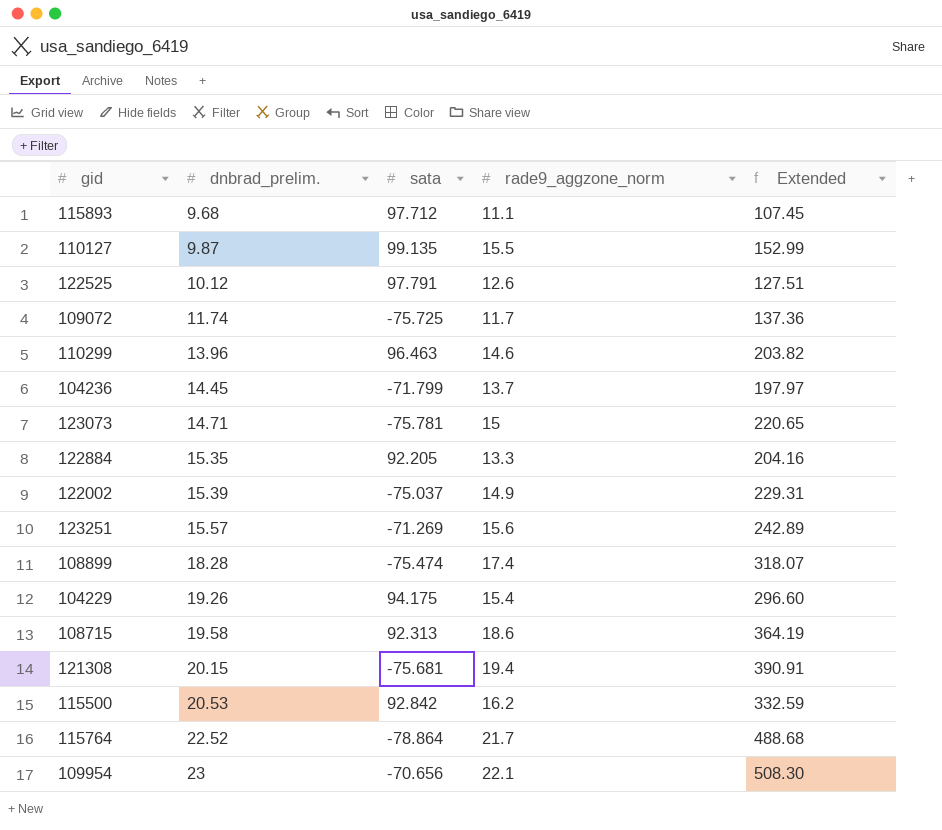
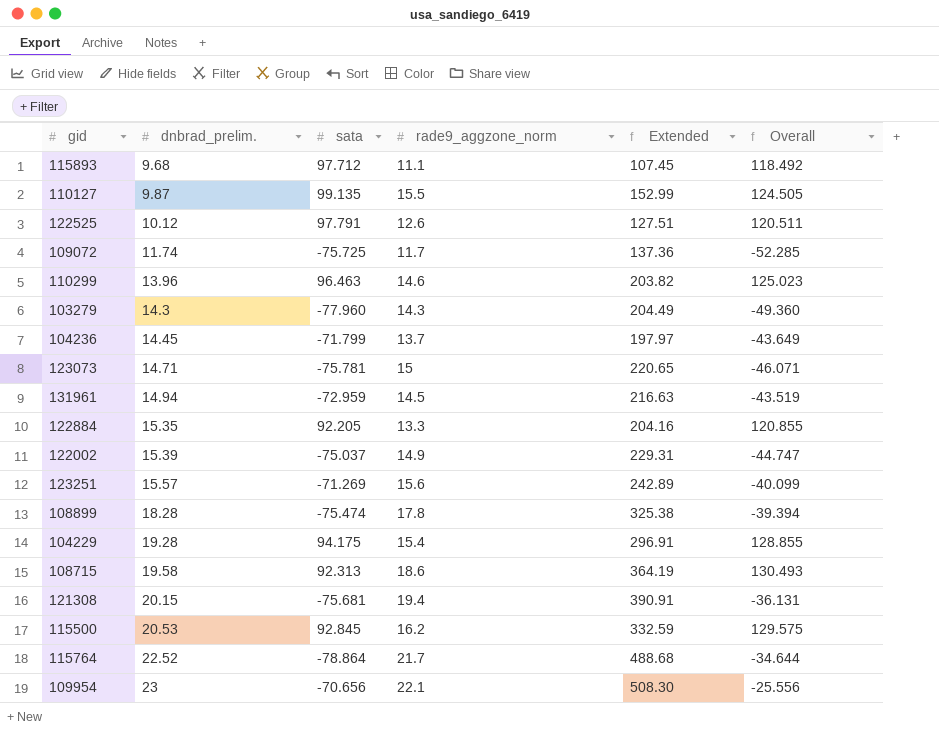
column Overall | formula: none -> [dnbrad_prelim.] + [sata] + [rade9_aggzone_norm]
row 103279: none -> 14.3 | -77.960 | 14.3 | 204.49 | -49.360
row 131961: none -> 14.94 | -72.959 | 14.5 | 216.63 | -43.519
108899 | rade9_aggzone_norm: 17.4 -> 17.8
108899 | Extended: 318.07 -> 325.38
104229 | dnbrad_prelim.: 19.26 -> 19.28
104229 | Extended: 296.60 -> 296.91
115500 | sata: 92.842 -> 92.845

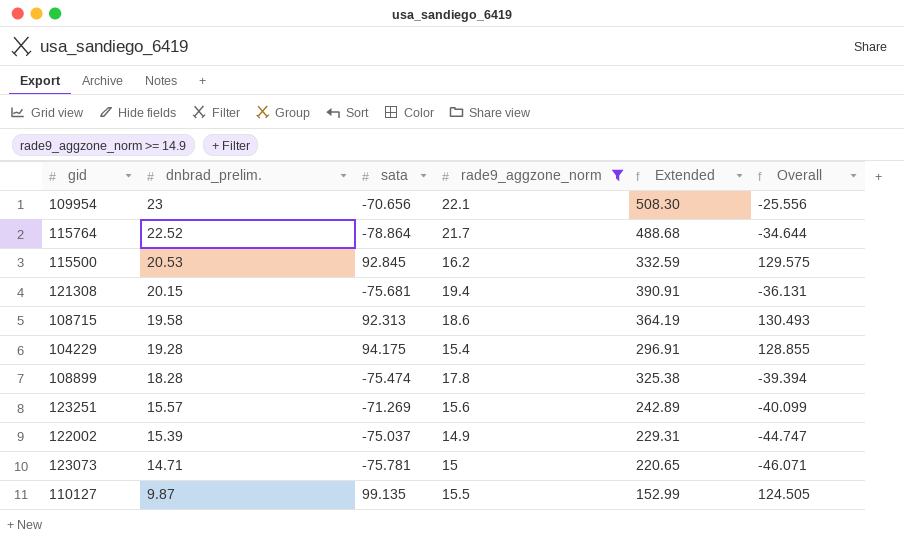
filter: none -> rade9_aggzone_norm >= 14.9
row order: dnbrad_prelim. ascending -> dnbrad_prelim. descending

